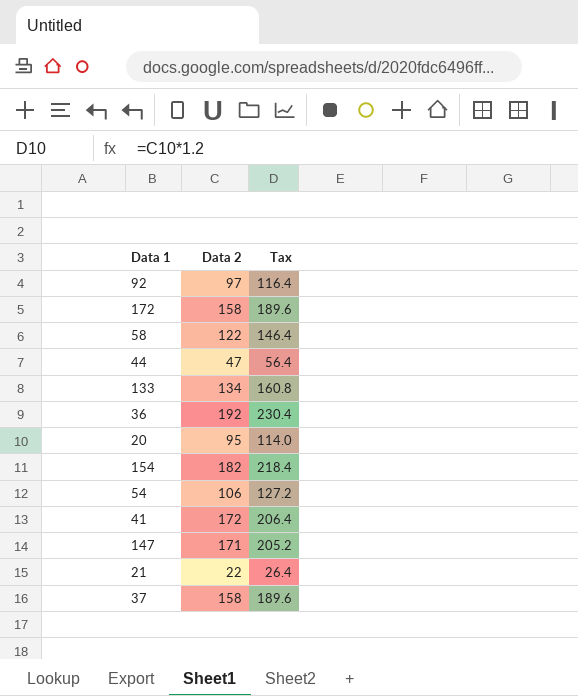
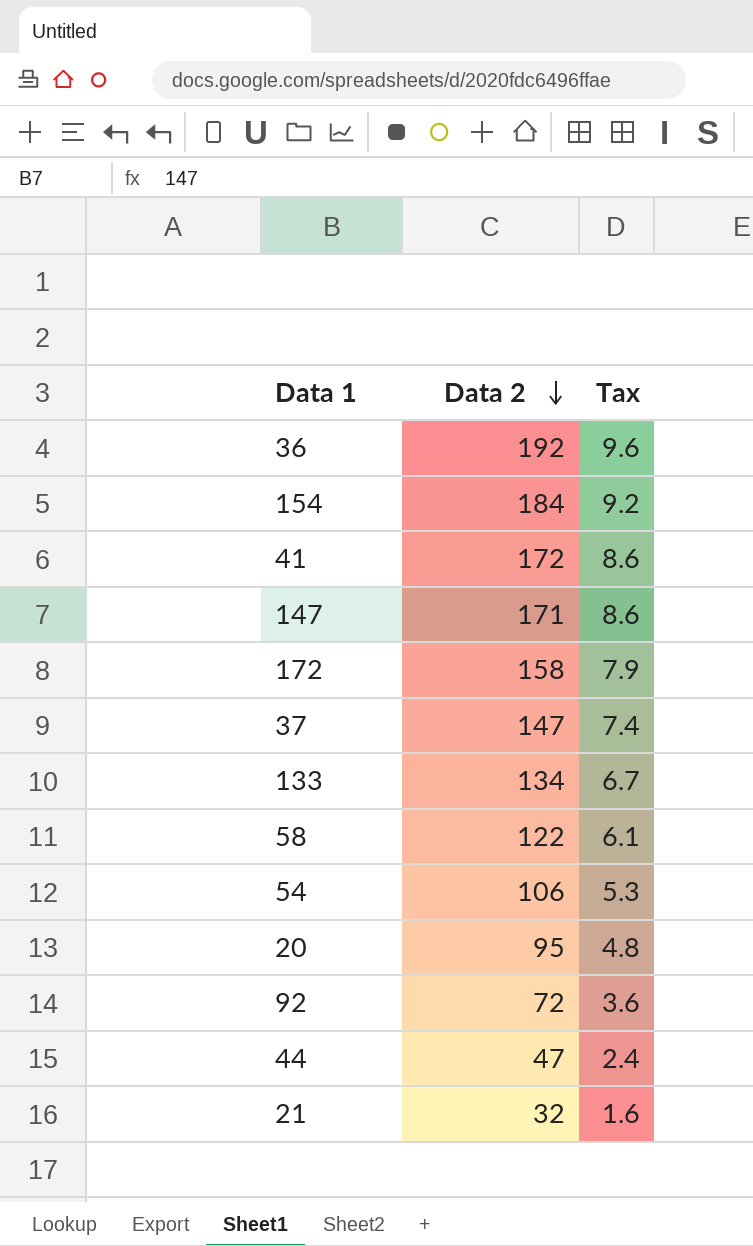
row order: none -> Data 2 descending
column Tax | formula: [Data 2] * 1.2 -> [Data 2] * 0.05
154 | Data 2: 182 -> 184
37 | Data 2: 158 -> 147
92 | Data 2: 97 -> 72
21 | Data 2: 22 -> 32

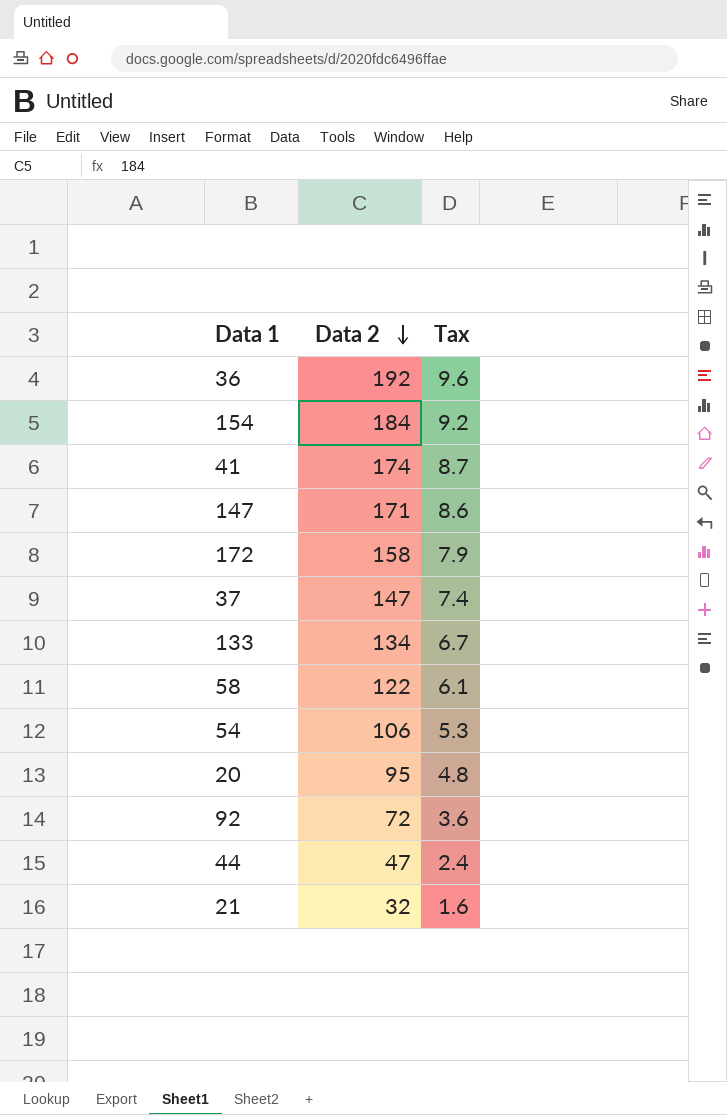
41 | Data 2: 172 -> 174
41 | Tax: 8.6 -> 8.7

